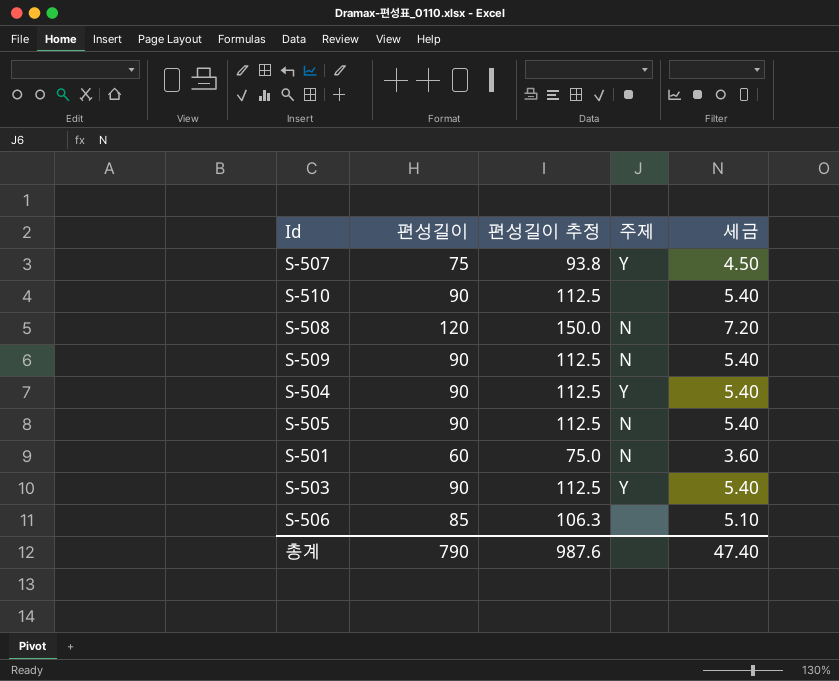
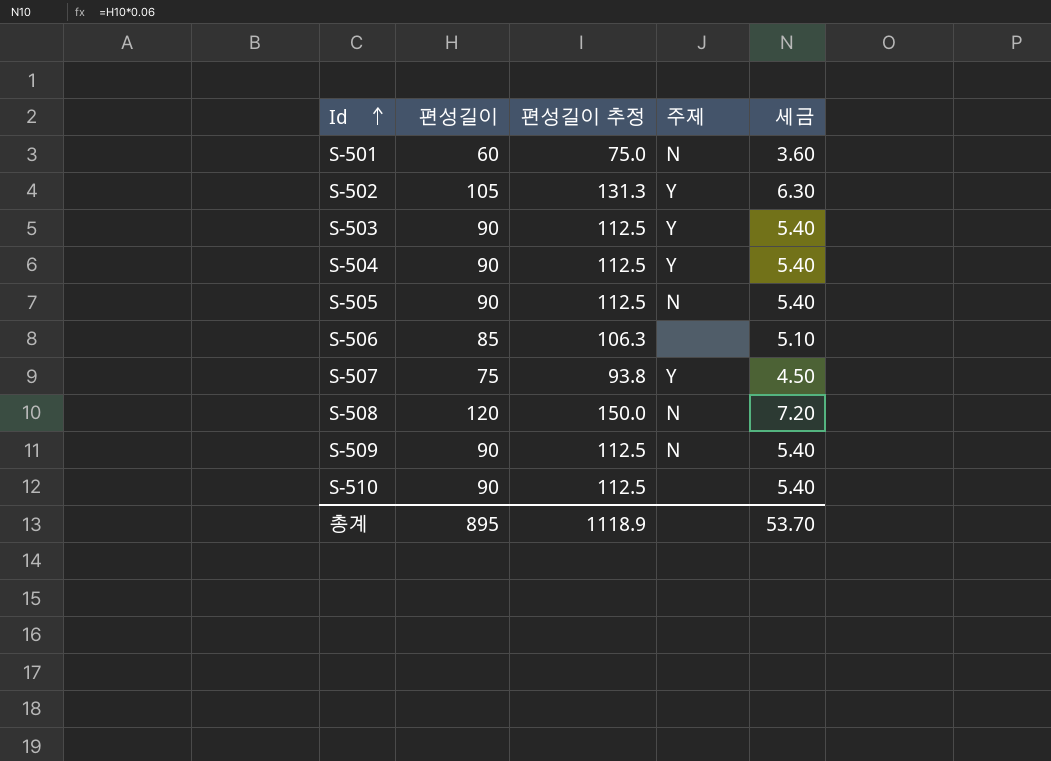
row order: none -> Id ascending
row S-502: none -> 105 | 131.3 | Y | 6.30
총계 | 편성길이: 790 -> 895
총계 | 편성길이 추정: 987.6 -> 1118.9
총계 | 세금: 47.40 -> 53.70

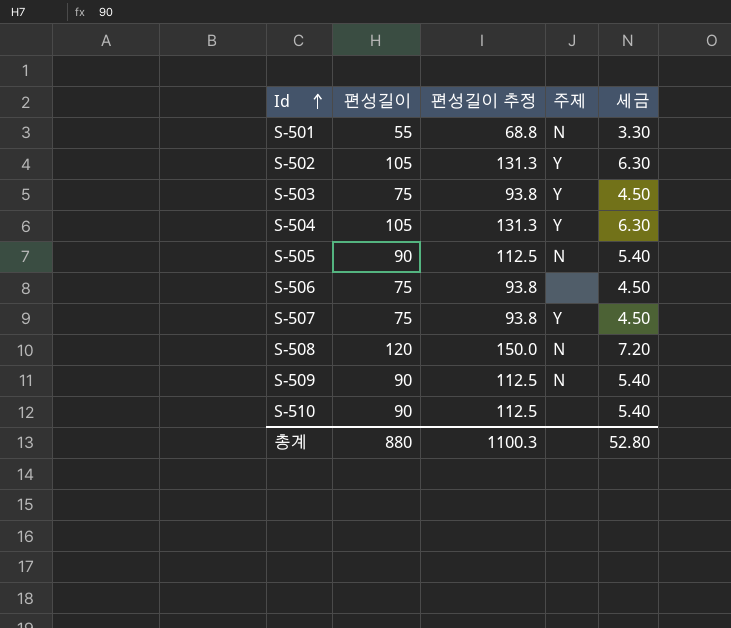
S-501 | 편성길이: 60 -> 55
S-501 | 편성길이 추정: 75.0 -> 68.8
S-501 | 세금: 3.60 -> 3.30
S-503 | 편성길이: 90 -> 75
S-503 | 편성길이 추정: 112.5 -> 93.8
S-503 | 세금: 5.40 -> 4.50
S-504 | 편성길이: 90 -> 105
S-504 | 편성길이 추정: 112.5 -> 131.3
S-504 | 세금: 5.40 -> 6.30
S-506 | 편성길이: 85 -> 75
S-506 | 편성길이 추정: 106.3 -> 93.8
S-506 | 세금: 5.10 -> 4.50
총계 | 편성길이: 895 -> 880
총계 | 편성길이 추정: 1118.9 -> 1100.3
총계 | 세금: 53.70 -> 52.80

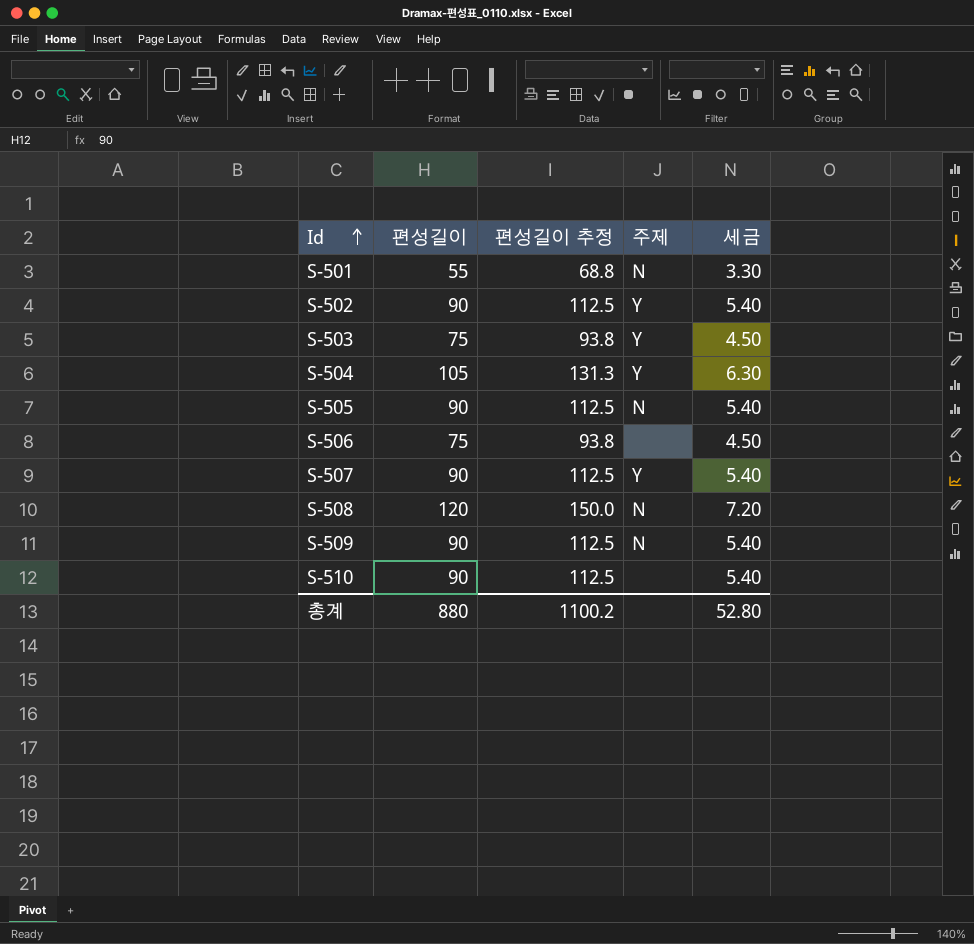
S-502 | 편성길이: 105 -> 90
S-502 | 편성길이 추정: 131.3 -> 112.5
S-502 | 세금: 6.30 -> 5.40
S-507 | 편성길이: 75 -> 90
S-507 | 편성길이 추정: 93.8 -> 112.5
S-507 | 세금: 4.50 -> 5.40
총계 | 편성길이 추정: 1100.3 -> 1100.2

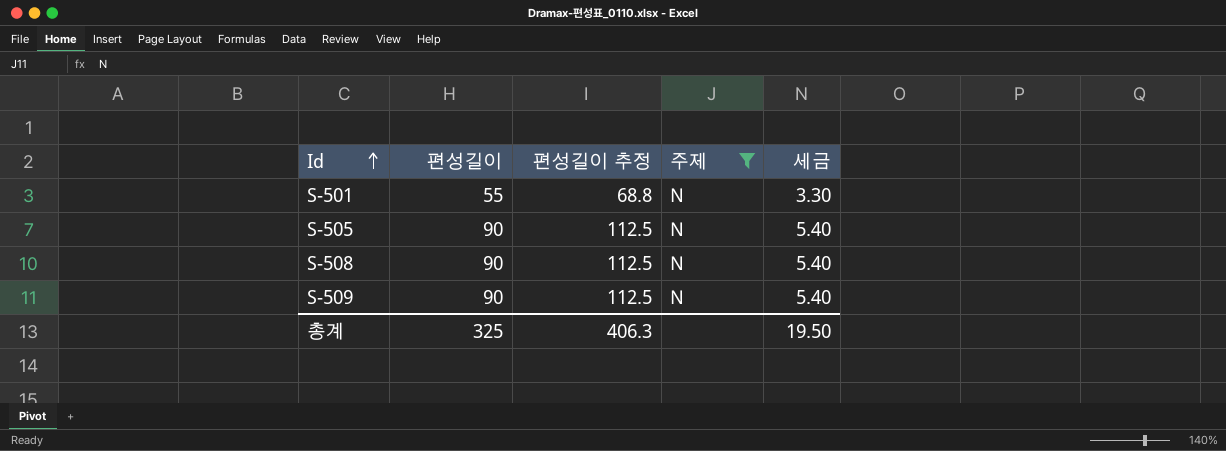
filter: none -> 주제 = N
S-508 | 편성길이: 120 -> 90
S-508 | 편성길이 추정: 150.0 -> 112.5
S-508 | 세금: 7.20 -> 5.40
총계 | 편성길이: 880 -> 325
총계 | 편성길이 추정: 1100.2 -> 406.3
총계 | 세금: 52.80 -> 19.50

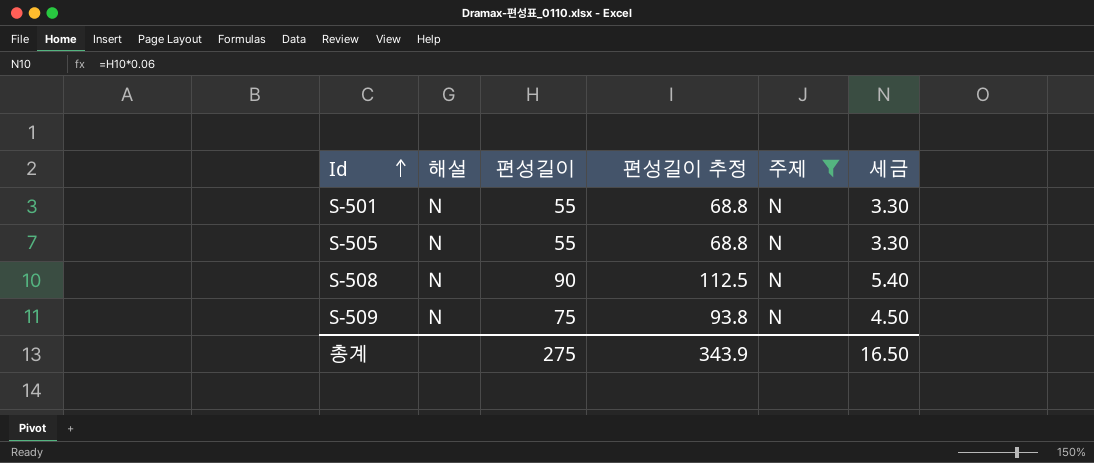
column 해설 | position: none -> 2
S-505 | 편성길이: 90 -> 55
S-505 | 편성길이 추정: 112.5 -> 68.8
S-505 | 세금: 5.40 -> 3.30
S-509 | 편성길이: 90 -> 75
S-509 | 편성길이 추정: 112.5 -> 93.8
S-509 | 세금: 5.40 -> 4.50
총계 | 편성길이: 325 -> 275
총계 | 편성길이 추정: 406.3 -> 343.9
총계 | 세금: 19.50 -> 16.50

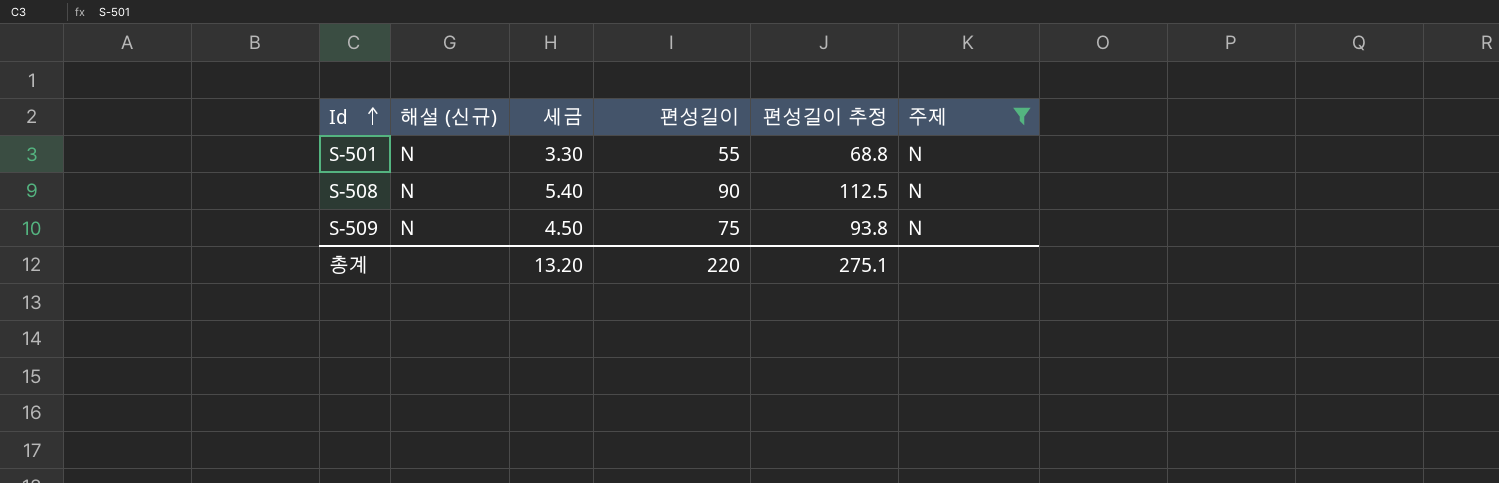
column name: 해설 -> 해설 (신규)
column 세금 | position: 6 -> 3
row S-505: N | 55 | 68.8 | N | 3.30 -> none
총계 | 세금: 16.50 -> 13.20
총계 | 편성길이: 275 -> 220
총계 | 편성길이 추정: 343.9 -> 275.1

